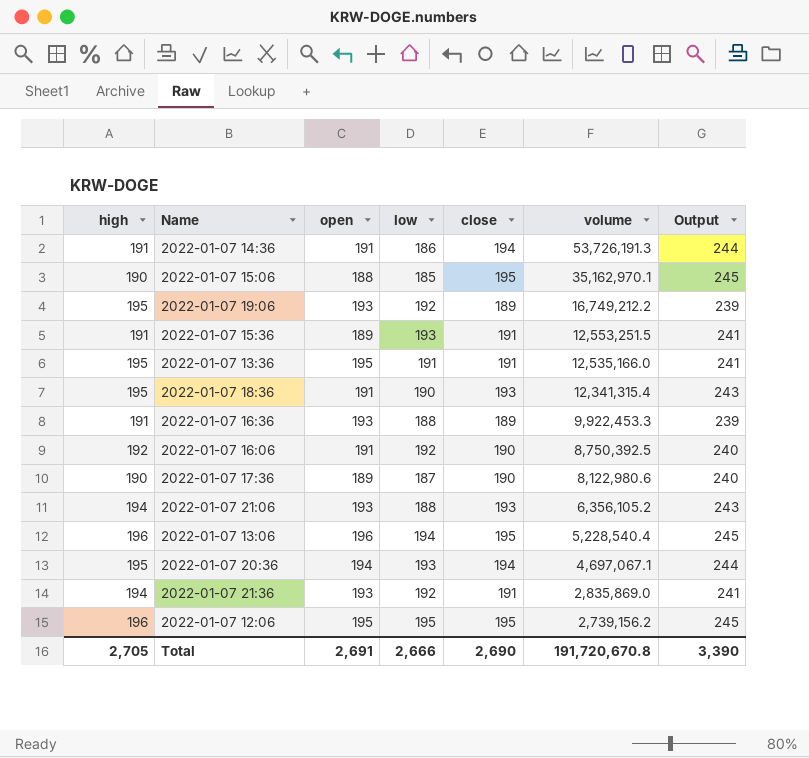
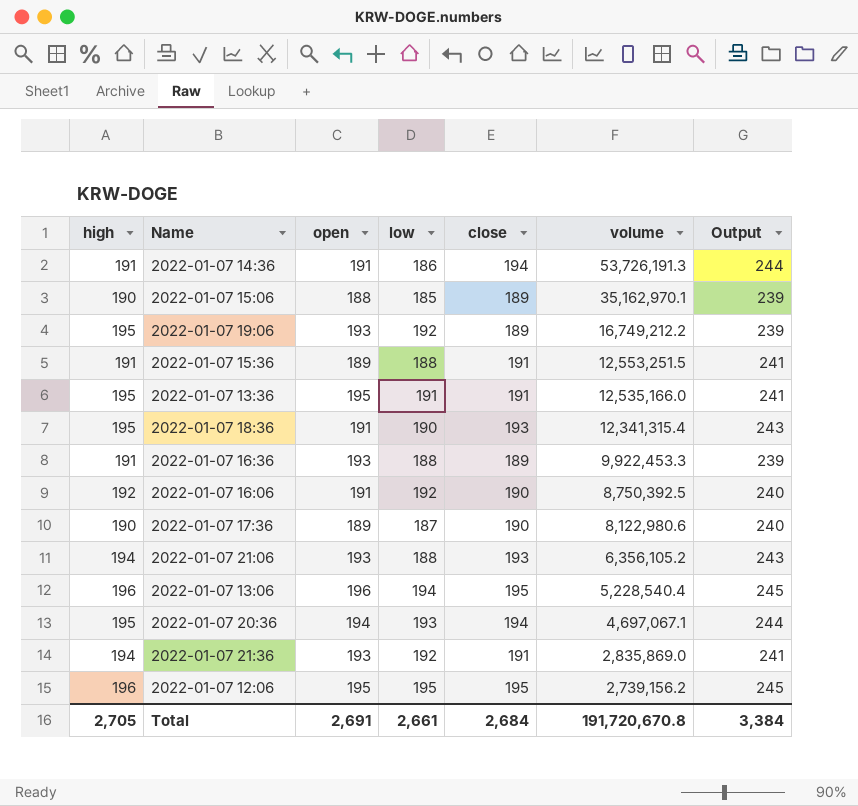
2022-01-07 15:06 | close: 195 -> 189
2022-01-07 15:06 | Output: 245 -> 239
2022-01-07 15:36 | low: 193 -> 188
Total | low: 2,666 -> 2,661
Total | close: 2,690 -> 2,684
Total | Output: 3,390 -> 3,384

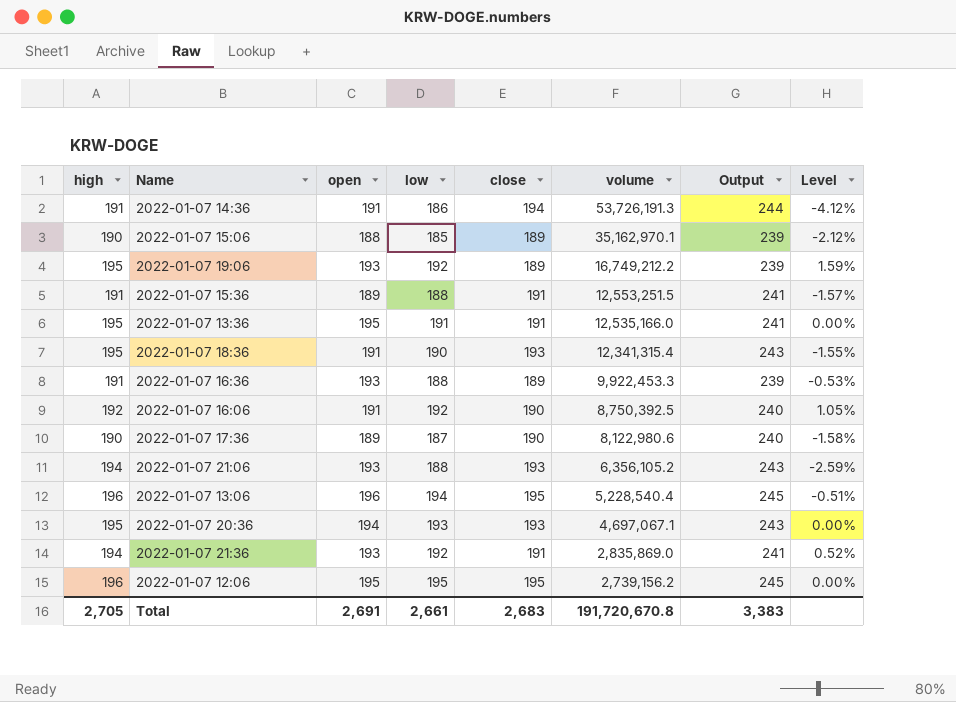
column Level | formula: none -> ([low] - [close]) / [close]
2022-01-07 20:36 | close: 194 -> 193
2022-01-07 20:36 | Output: 244 -> 243
Total | close: 2,684 -> 2,683
Total | Output: 3,384 -> 3,383

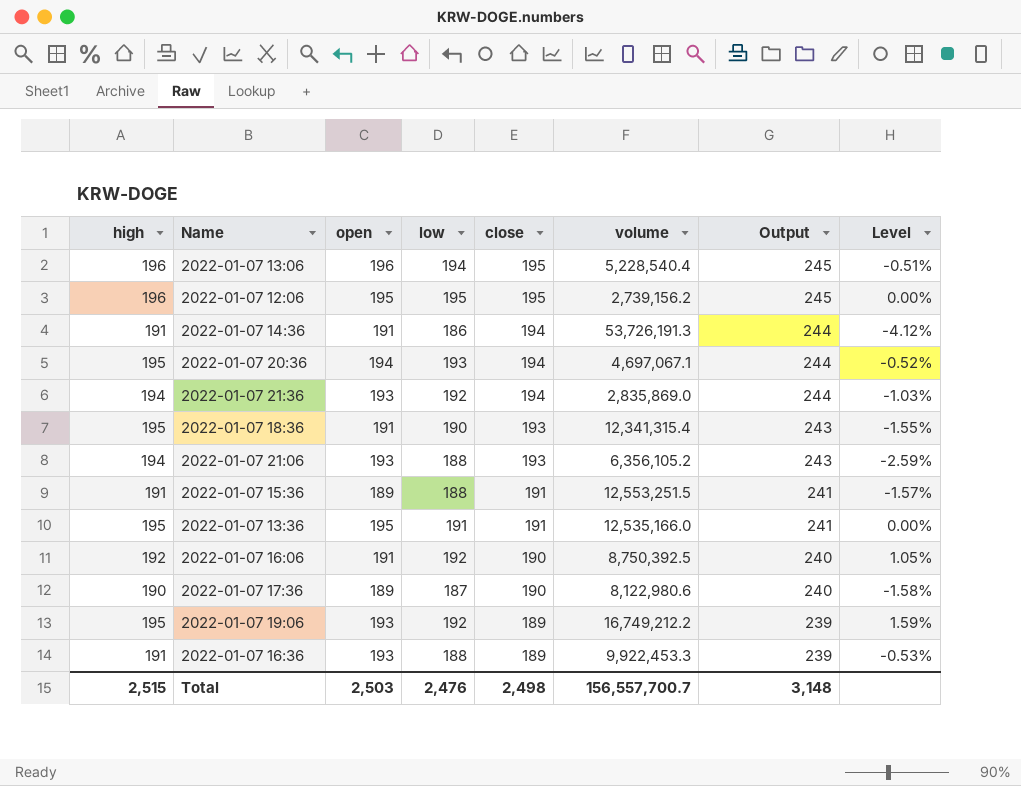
row order: volume descending -> close descending
row 2022-01-07 15:06: 190 | 188 | 185 | 189 | 35,162,970.1 | 239 | -2.12% -> none
2022-01-07 20:36 | close: 193 -> 194
2022-01-07 20:36 | Output: 243 -> 244
2022-01-07 20:36 | Level: 0.00% -> -0.52%
2022-01-07 21:36 | close: 191 -> 194
2022-01-07 21:36 | Output: 241 -> 244
2022-01-07 21:36 | Level: 0.52% -> -1.03%
Total | high: 2,705 -> 2,515
Total | open: 2,691 -> 2,503
Total | low: 2,661 -> 2,476
Total | close: 2,683 -> 2,498
Total | volume: 191,720,670.8 -> 156,557,700.7
Total | Output: 3,383 -> 3,148

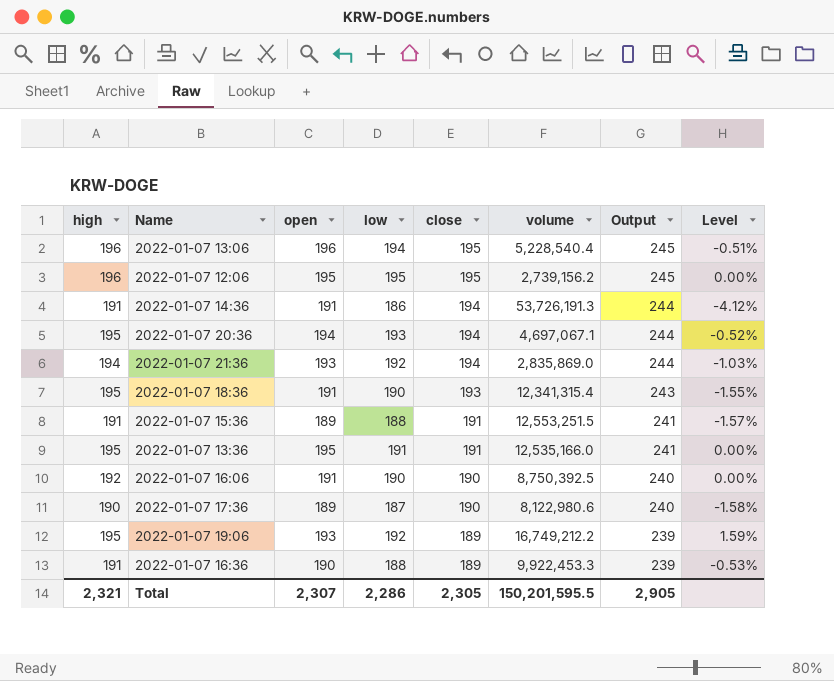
row 2022-01-07 21:06: 194 | 193 | 188 | 193 | 6,356,105.2 | 243 | -2.59% -> none
2022-01-07 16:06 | low: 192 -> 190
2022-01-07 16:06 | Level: 1.05% -> 0.00%
2022-01-07 16:36 | open: 193 -> 190
Total | high: 2,515 -> 2,321
Total | open: 2,503 -> 2,307
Total | low: 2,476 -> 2,286
Total | close: 2,498 -> 2,305
Total | volume: 156,557,700.7 -> 150,201,595.5
Total | Output: 3,148 -> 2,905

